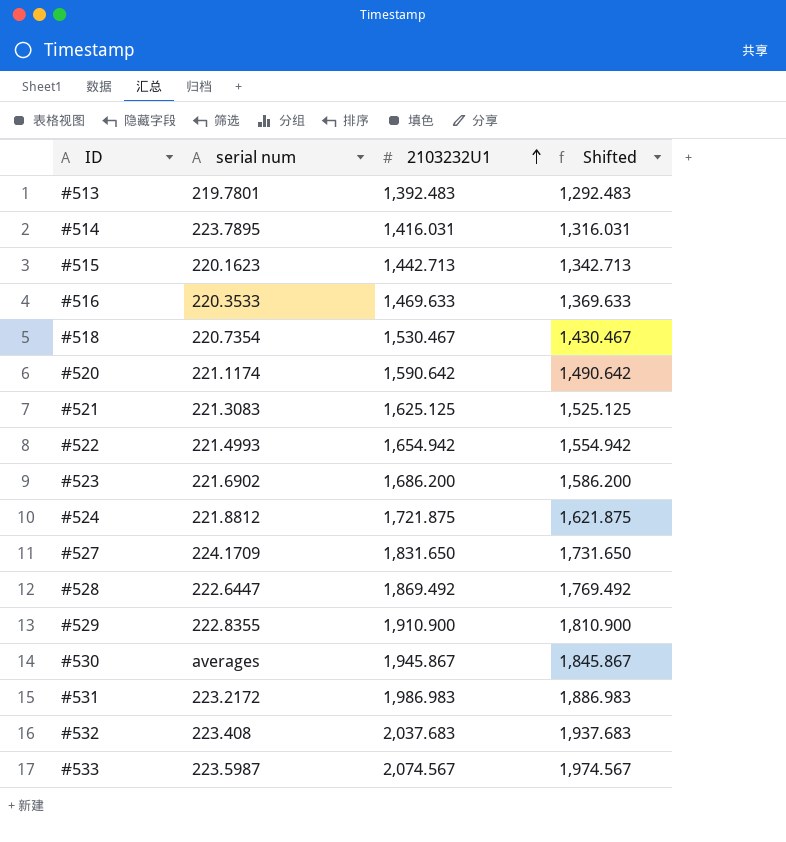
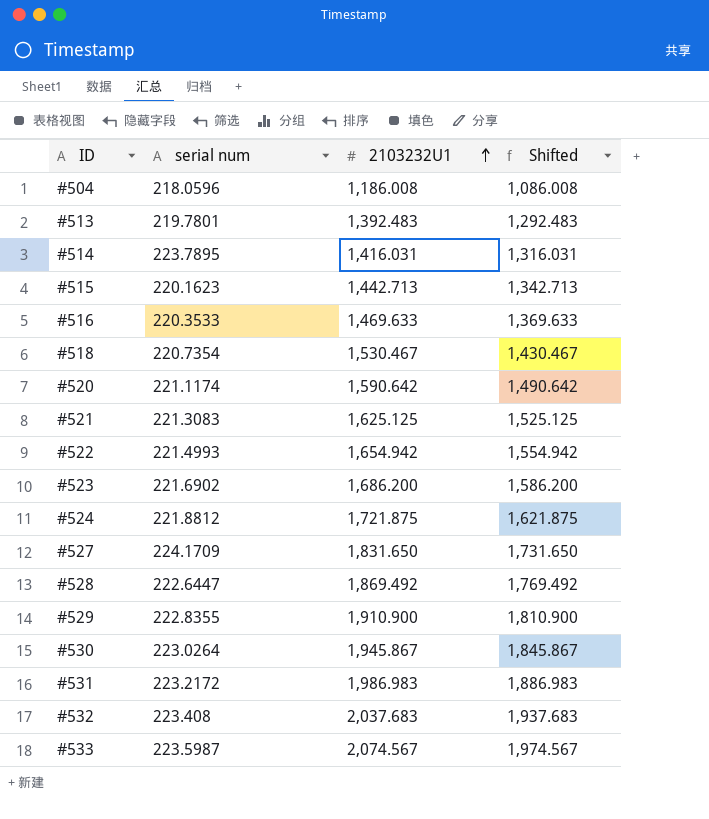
row #504: none -> 218.0596 | 1,186.008 | 1,086.008
#530 | serial num: averages -> 223.0264

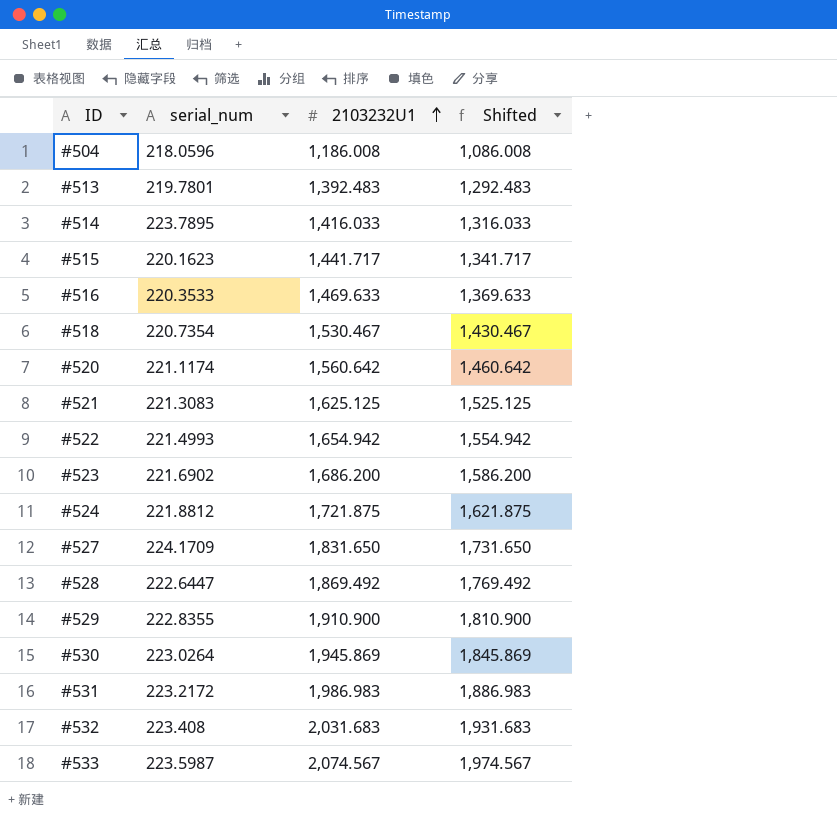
column name: serial num -> serial_num
#514 | 2103232U1: 1,416.031 -> 1,416.033
#514 | Shifted: 1,316.031 -> 1,316.033
#515 | 2103232U1: 1,442.713 -> 1,441.717
#515 | Shifted: 1,342.713 -> 1,341.717
#520 | 2103232U1: 1,590.642 -> 1,560.642
#520 | Shifted: 1,490.642 -> 1,460.642
#530 | 2103232U1: 1,945.867 -> 1,945.869
#530 | Shifted: 1,845.867 -> 1,845.869
#532 | 2103232U1: 2,037.683 -> 2,031.683
#532 | Shifted: 1,937.683 -> 1,931.683

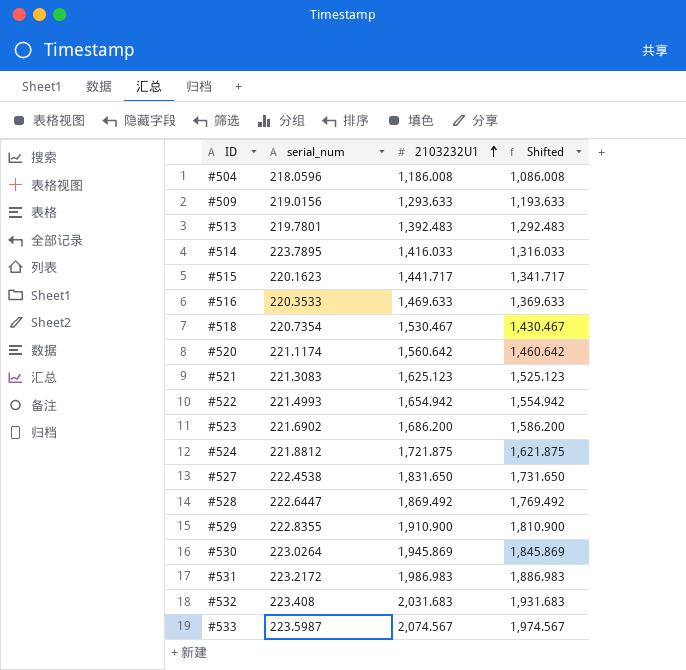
row #509: none -> 219.0156 | 1,293.633 | 1,193.633
#521 | 2103232U1: 1,625.125 -> 1,625.123
#521 | Shifted: 1,525.125 -> 1,525.123
#527 | serial_num: 224.1709 -> 222.4538

